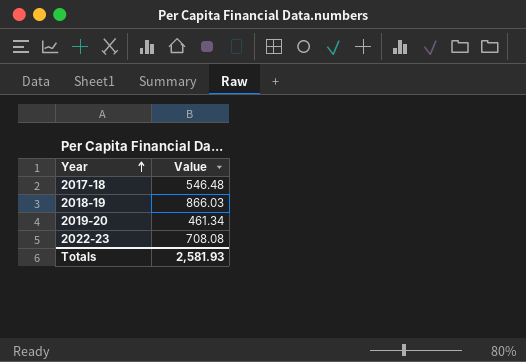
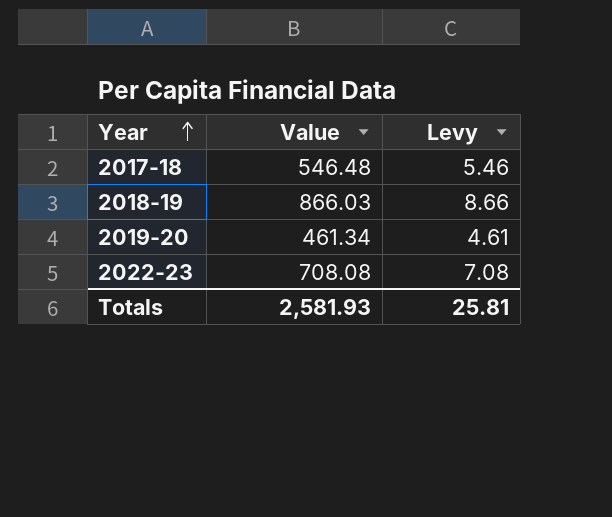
column Levy | formula: none -> [Value] * 0.01

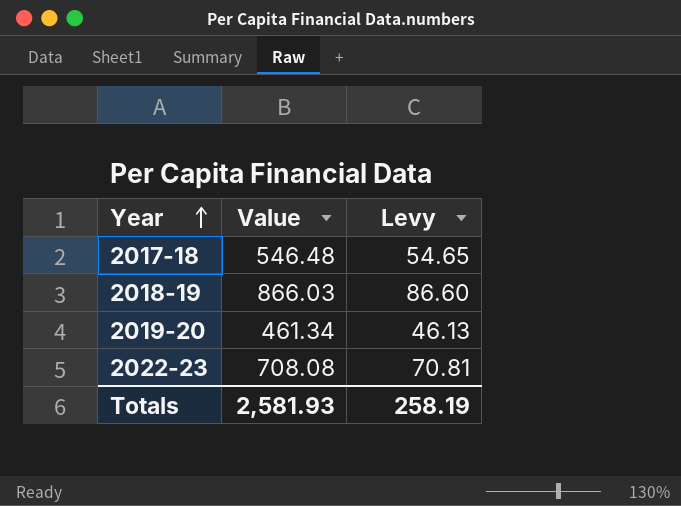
column Levy | formula: [Value] * 0.01 -> [Value] * 0.1
Totals | Levy: 25.81 -> 258.19

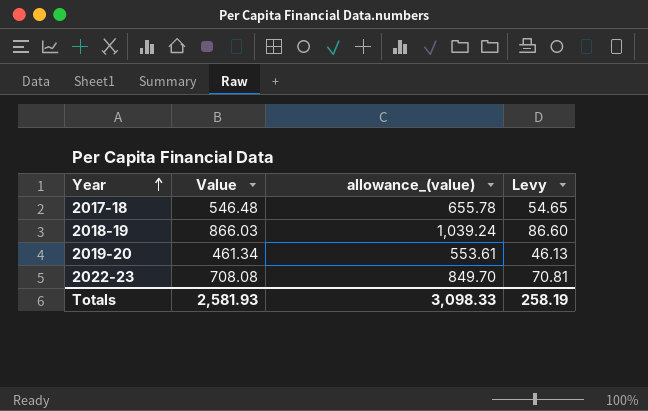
column allowance_(value) | formula: none -> [Value] * 1.2

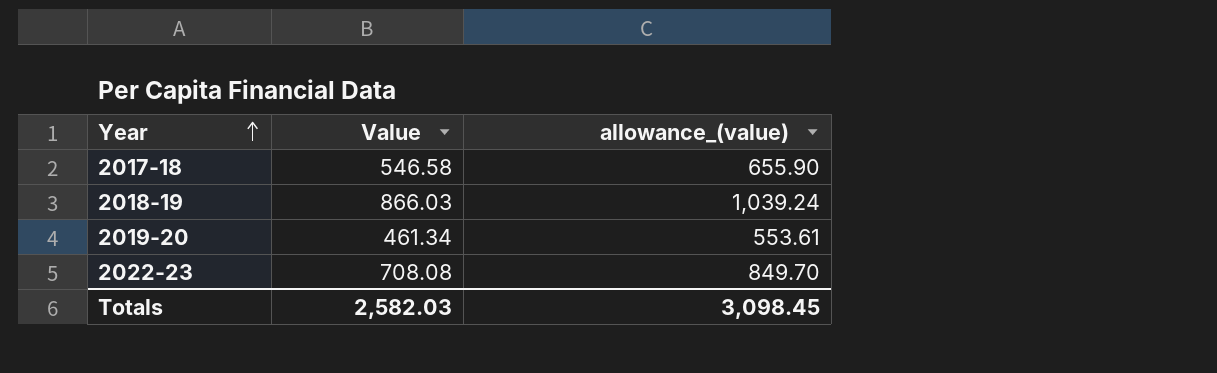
column Levy | formula: [Value] * 0.1 -> none
2017-18 | Value: 546.48 -> 546.58
2017-18 | allowance_(value): 655.78 -> 655.90
Totals | Value: 2,581.93 -> 2,582.03
Totals | allowance_(value): 3,098.33 -> 3,098.45

